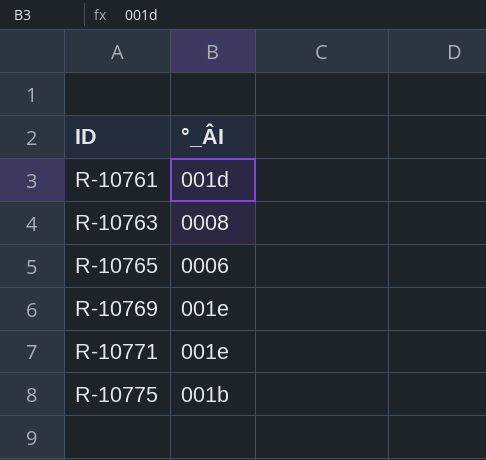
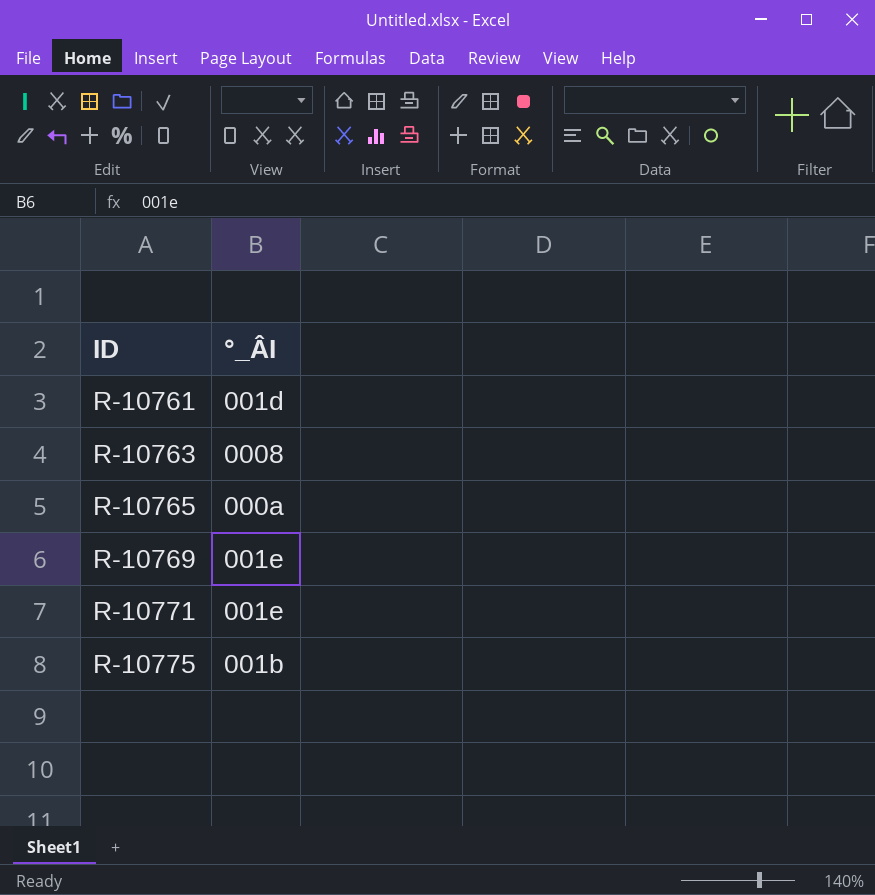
R-10765 | °_ÂI: 0006 -> 000a

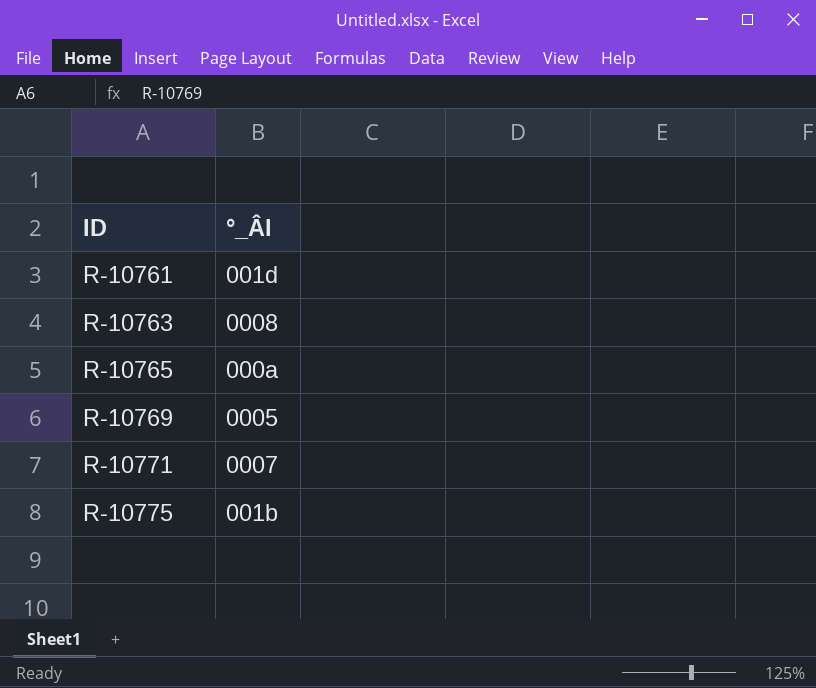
R-10769 | °_ÂI: 001e -> 0005
R-10771 | °_ÂI: 001e -> 0007

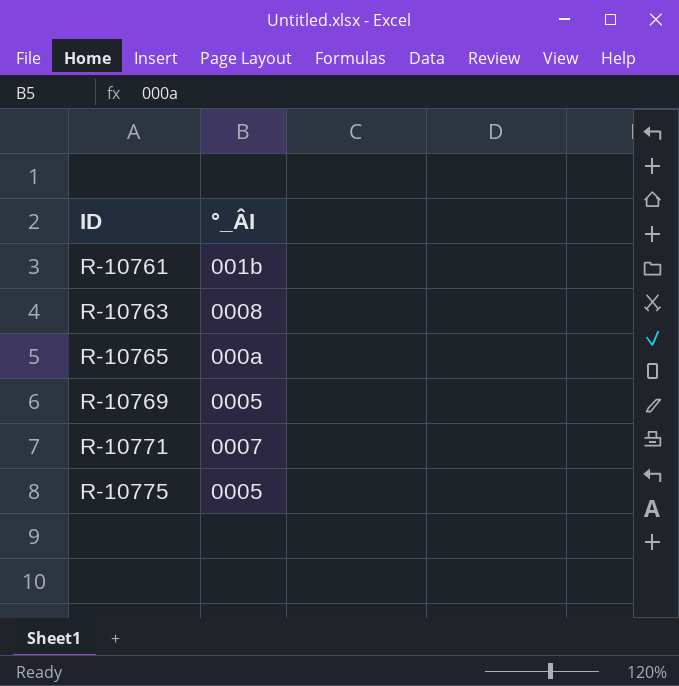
R-10761 | °_ÂI: 001d -> 001b
R-10775 | °_ÂI: 001b -> 0005

